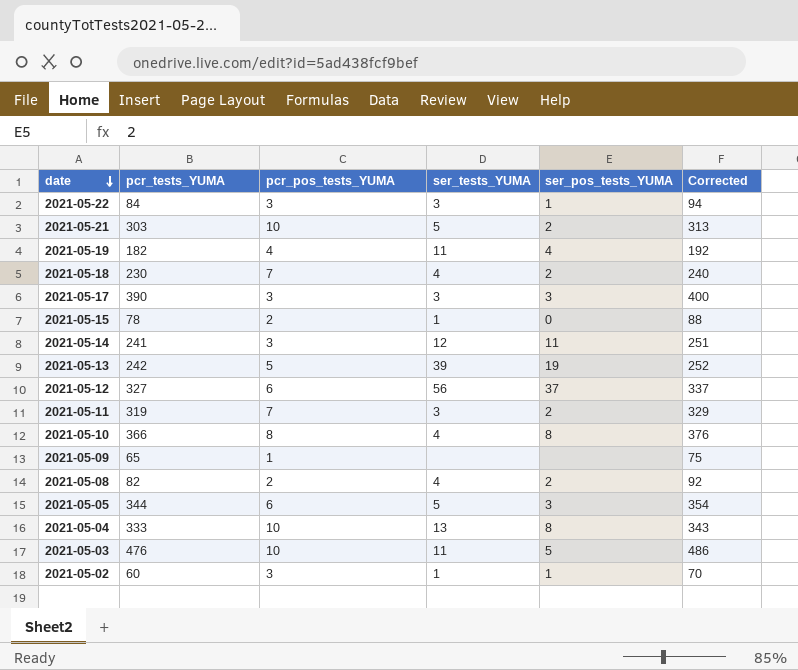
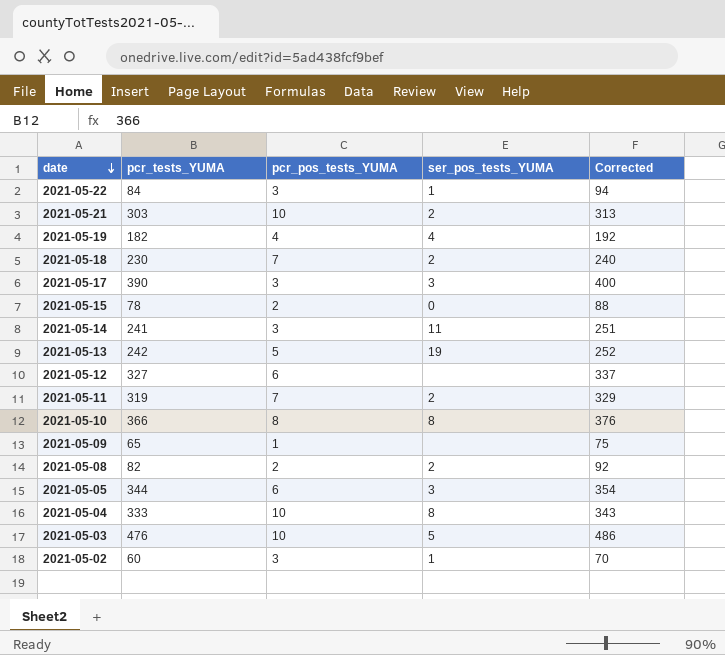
column ser_tests_YUMA | position: 4 -> none
2021-05-12 | ser_pos_tests_YUMA: 37 -> none

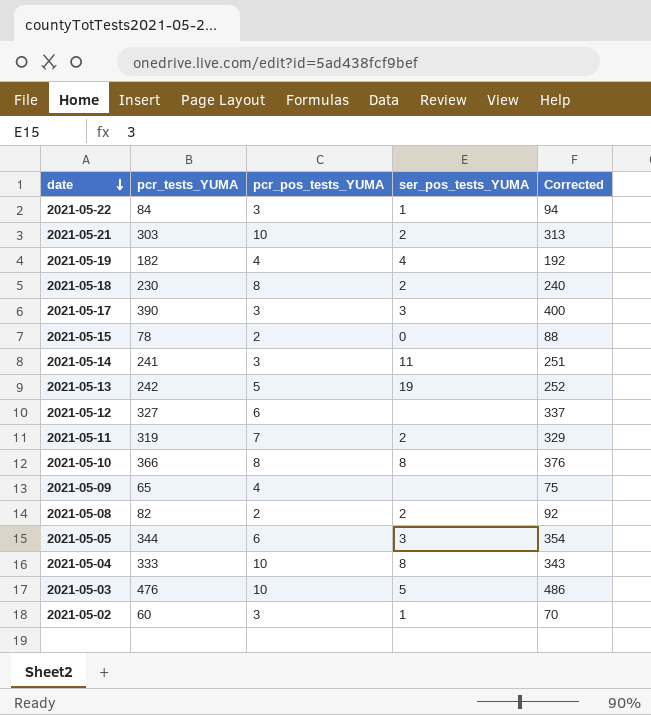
2021-05-18 | pcr_pos_tests_YUMA: 7 -> 8
2021-05-09 | pcr_pos_tests_YUMA: 1 -> 4

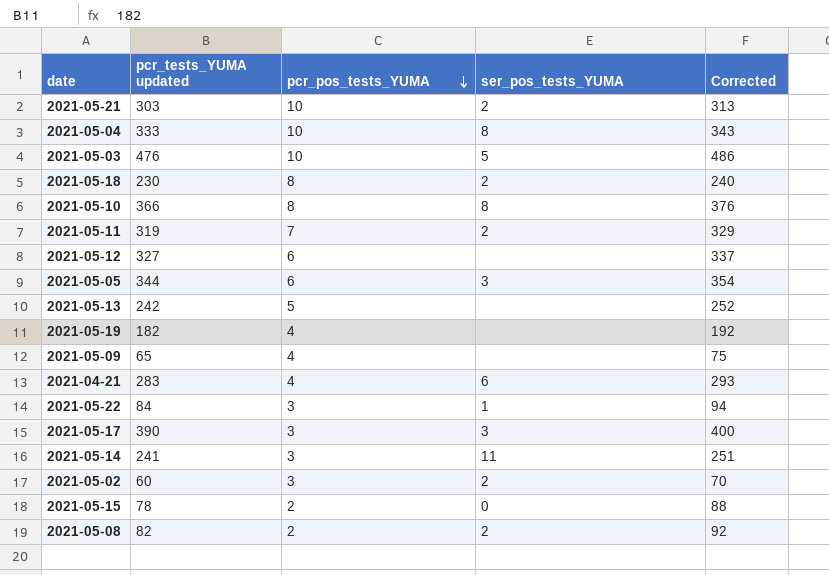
row order: date descending -> pcr_pos_tests_YUMA descending
column name: pcr_tests_YUMA -> pcr_tests_YUMA updated
2021-05-13 | ser_pos_tests_YUMA: 19 -> none
2021-05-19 | ser_pos_tests_YUMA: 4 -> none
row 2021-04-21: none -> 283 | 4 | 6 | 293
2021-05-02 | ser_pos_tests_YUMA: 1 -> 2

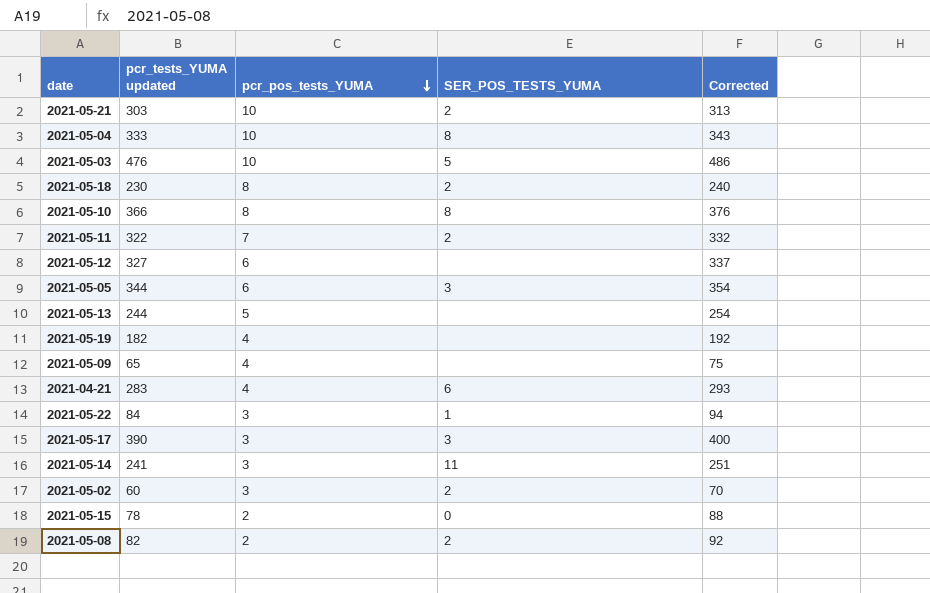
column name: ser_pos_tests_YUMA -> SER_POS_TESTS_YUMA
2021-05-11 | pcr_tests_YUMA updated: 319 -> 322
2021-05-11 | Corrected: 329 -> 332
2021-05-13 | pcr_tests_YUMA updated: 242 -> 244
2021-05-13 | Corrected: 252 -> 254

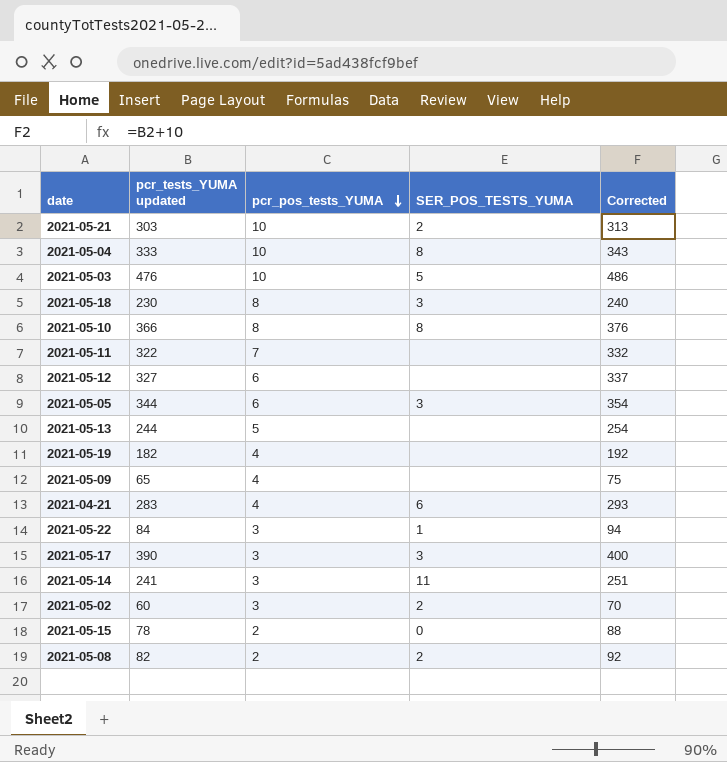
2021-05-18 | SER_POS_TESTS_YUMA: 2 -> 3
2021-05-11 | SER_POS_TESTS_YUMA: 2 -> none

